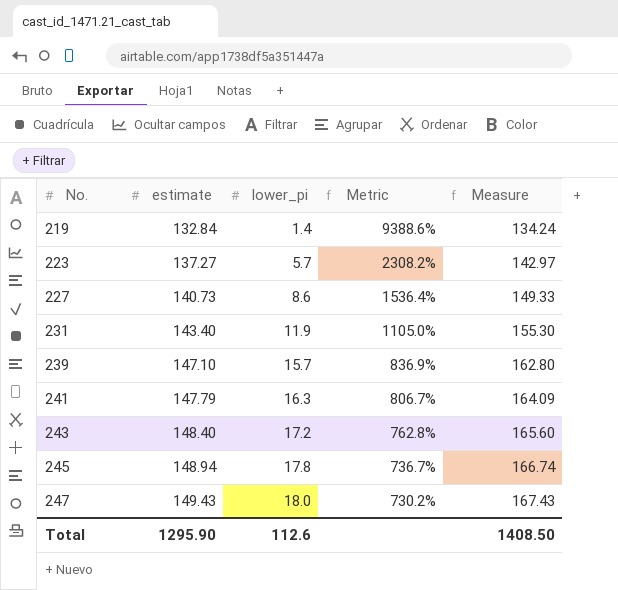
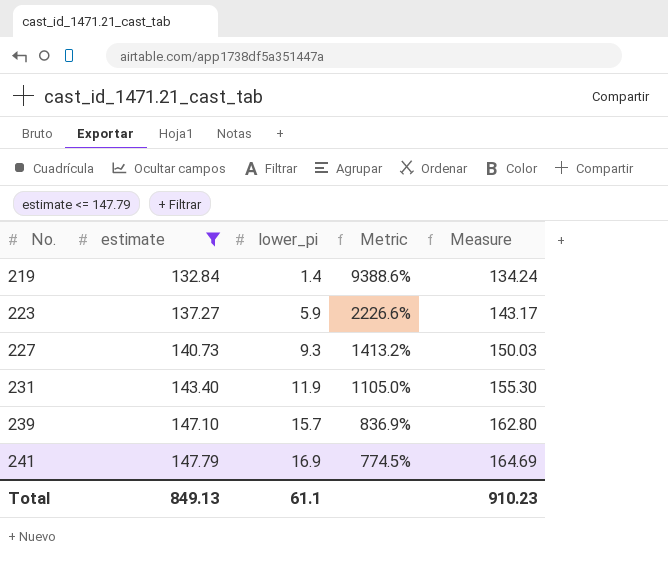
filter: none -> estimate <= 147.79
223 | lower_pi: 5.7 -> 5.9
223 | Metric: 2308.2% -> 2226.6%
223 | Measure: 142.97 -> 143.17
227 | lower_pi: 8.6 -> 9.3
227 | Metric: 1536.4% -> 1413.2%
227 | Measure: 149.33 -> 150.03
241 | lower_pi: 16.3 -> 16.9
241 | Metric: 806.7% -> 774.5%
241 | Measure: 164.09 -> 164.69
Total | estimate: 1295.90 -> 849.13
Total | lower_pi: 112.6 -> 61.1
Total | Measure: 1408.50 -> 910.23

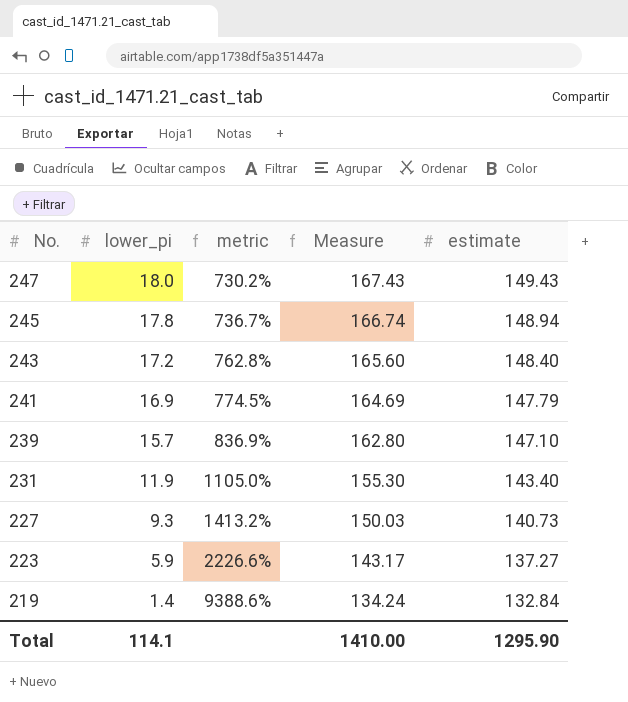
filter: estimate <= 147.79 -> none
row order: No. ascending -> No. descending
column name: Metric -> metric
column estimate | position: 2 -> 5
Total | lower_pi: 61.1 -> 114.1
Total | Measure: 910.23 -> 1410.00
Total | estimate: 849.13 -> 1295.90

